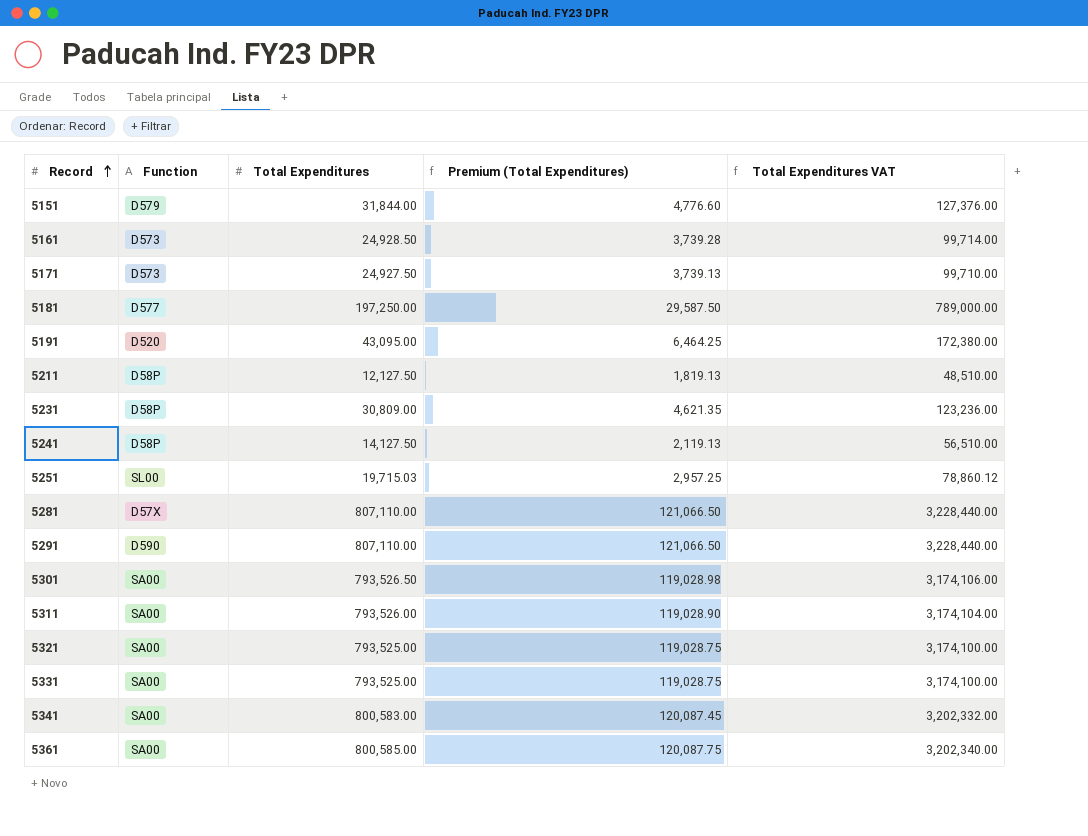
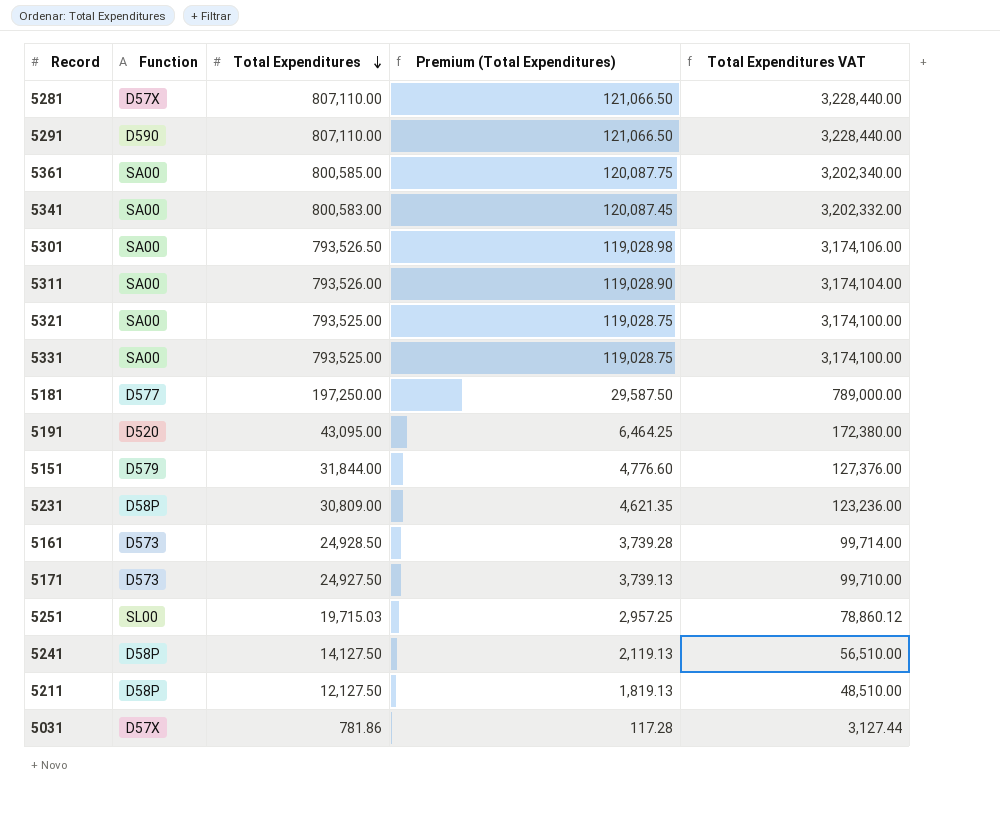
row order: Record ascending -> Total Expenditures descending
row 5031: none -> D57X | 781.86 | 117.28 | 3,127.44

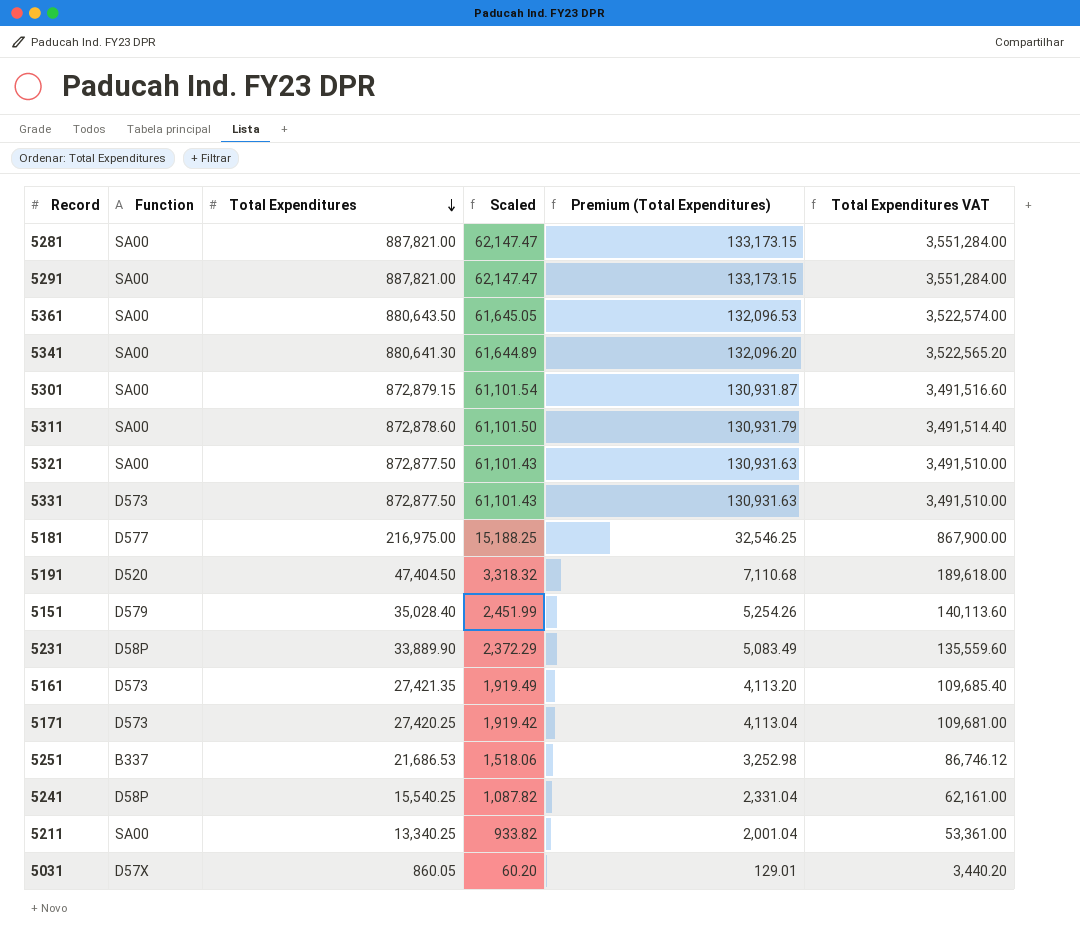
column Scaled | formula: none -> [Total Expenditures] * 0.07
5281 | Function: D57X -> SA00
5281 | Total Expenditures: 807,110.00 -> 887,821.00
5281 | Premium (Total Expenditures): 121,066.50 -> 133,173.15
5281 | Total Expenditures VAT: 3,228,440.00 -> 3,551,284.00
5291 | Function: D590 -> SA00
5291 | Total Expenditures: 807,110.00 -> 887,821.00
5291 | Premium (Total Expenditures): 121,066.50 -> 133,173.15
5291 | Total Expenditures VAT: 3,228,440.00 -> 3,551,284.00
5361 | Total Expenditures: 800,585.00 -> 880,643.50
5361 | Premium (Total Expenditures): 120,087.75 -> 132,096.53
5361 | Total Expenditures VAT: 3,202,340.00 -> 3,522,574.00
5341 | Total Expenditures: 800,583.00 -> 880,641.30
5341 | Premium (Total Expenditures): 120,087.45 -> 132,096.20
5341 | Total Expenditures VAT: 3,202,332.00 -> 3,522,565.20
5301 | Total Expenditures: 793,526.50 -> 872,879.15
5301 | Premium (Total Expenditures): 119,028.98 -> 130,931.87
5301 | Total Expenditures VAT: 3,174,106.00 -> 3,491,516.60
5311 | Total Expenditures: 793,526.00 -> 872,878.60
5311 | Premium (Total Expenditures): 119,028.90 -> 130,931.79
5311 | Total Expenditures VAT: 3,174,104.00 -> 3,491,514.40
5321 | Total Expenditures: 793,525.00 -> 872,877.50
5321 | Premium (Total Expenditures): 119,028.75 -> 130,931.63
5321 | Total Expenditures VAT: 3,174,100.00 -> 3,491,510.00
5331 | Function: SA00 -> D573
5331 | Total Expenditures: 793,525.00 -> 872,877.50
5331 | Premium (Total Expenditures): 119,028.75 -> 130,931.63
5331 | Total Expenditures VAT: 3,174,100.00 -> 3,491,510.00
5181 | Total Expenditures: 197,250.00 -> 216,975.00
5181 | Premium (Total Expenditures): 29,587.50 -> 32,546.25
5181 | Total Expenditures VAT: 789,000.00 -> 867,900.00
5191 | Total Expenditures: 43,095.00 -> 47,404.50
5191 | Premium (Total Expenditures): 6,464.25 -> 7,110.68
5191 | Total Expenditures VAT: 172,380.00 -> 189,618.00
5151 | Total Expenditures: 31,844.00 -> 35,028.40
5151 | Premium (Total Expenditures): 4,776.60 -> 5,254.26
5151 | Total Expenditures VAT: 127,376.00 -> 140,113.60
5231 | Total Expenditures: 30,809.00 -> 33,889.90
5231 | Premium (Total Expenditures): 4,621.35 -> 5,083.49
5231 | Total Expenditures VAT: 123,236.00 -> 135,559.60
5161 | Total Expenditures: 24,928.50 -> 27,421.35
5161 | Premium (Total Expenditures): 3,739.28 -> 4,113.20
5161 | Total Expenditures VAT: 99,714.00 -> 109,685.40
5171 | Total Expenditures: 24,927.50 -> 27,420.25
5171 | Premium (Total Expenditures): 3,739.13 -> 4,113.04
5171 | Total Expenditures VAT: 99,710.00 -> 109,681.00
5251 | Function: SL00 -> B337
5251 | Total Expenditures: 19,715.03 -> 21,686.53
5251 | Premium (Total Expenditures): 2,957.25 -> 3,252.98
5251 | Total Expenditures VAT: 78,860.12 -> 86,746.12
5241 | Total Expenditures: 14,127.50 -> 15,540.25
5241 | Premium (Total Expenditures): 2,119.13 -> 2,331.04
5241 | Total Expenditures VAT: 56,510.00 -> 62,161.00
5211 | Function: D58P -> SA00
5211 | Total Expenditures: 12,127.50 -> 13,340.25
5211 | Premium (Total Expenditures): 1,819.13 -> 2,001.04
5211 | Total Expenditures VAT: 48,510.00 -> 53,361.00
5031 | Total Expenditures: 781.86 -> 860.05
5031 | Premium (Total Expenditures): 117.28 -> 129.01
5031 | Total Expenditures VAT: 3,127.44 -> 3,440.20

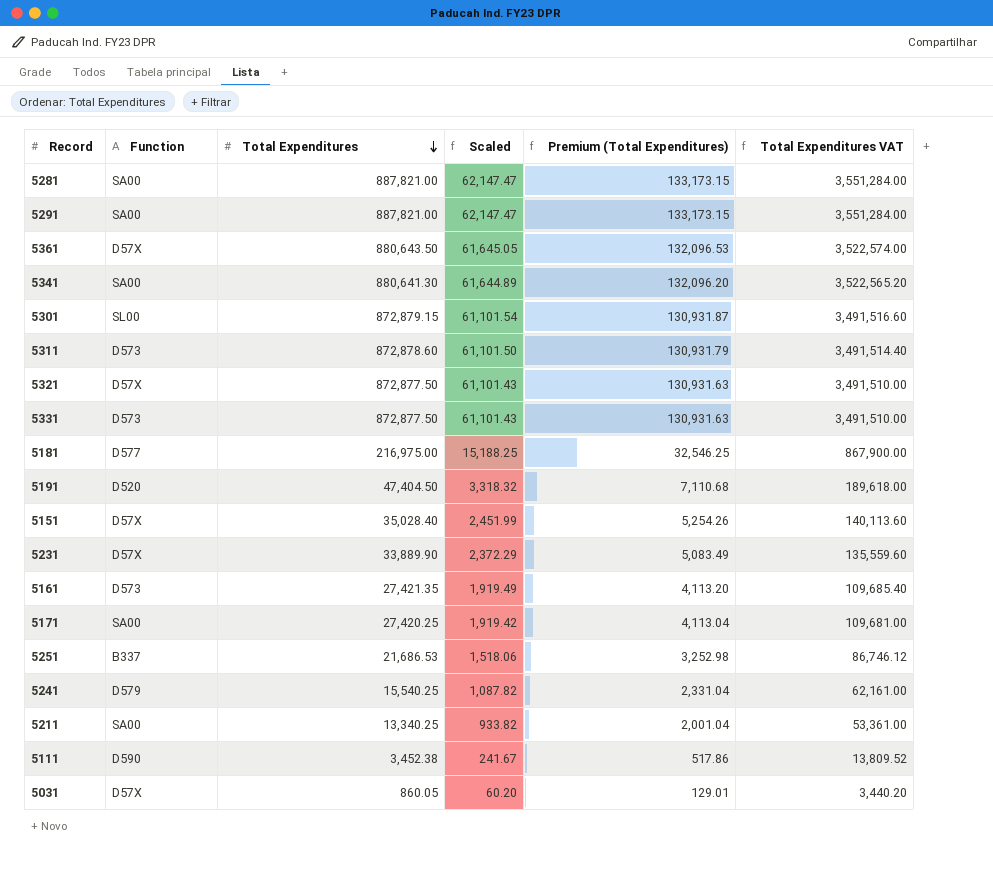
5361 | Function: SA00 -> D57X
5301 | Function: SA00 -> SL00
5311 | Function: SA00 -> D573
5321 | Function: SA00 -> D57X
5151 | Function: D579 -> D57X
5231 | Function: D58P -> D57X
5171 | Function: D573 -> SA00
5241 | Function: D58P -> D579
row 5111: none -> D590 | 3,452.38 | 241.67 | 517.86 | 13,809.52

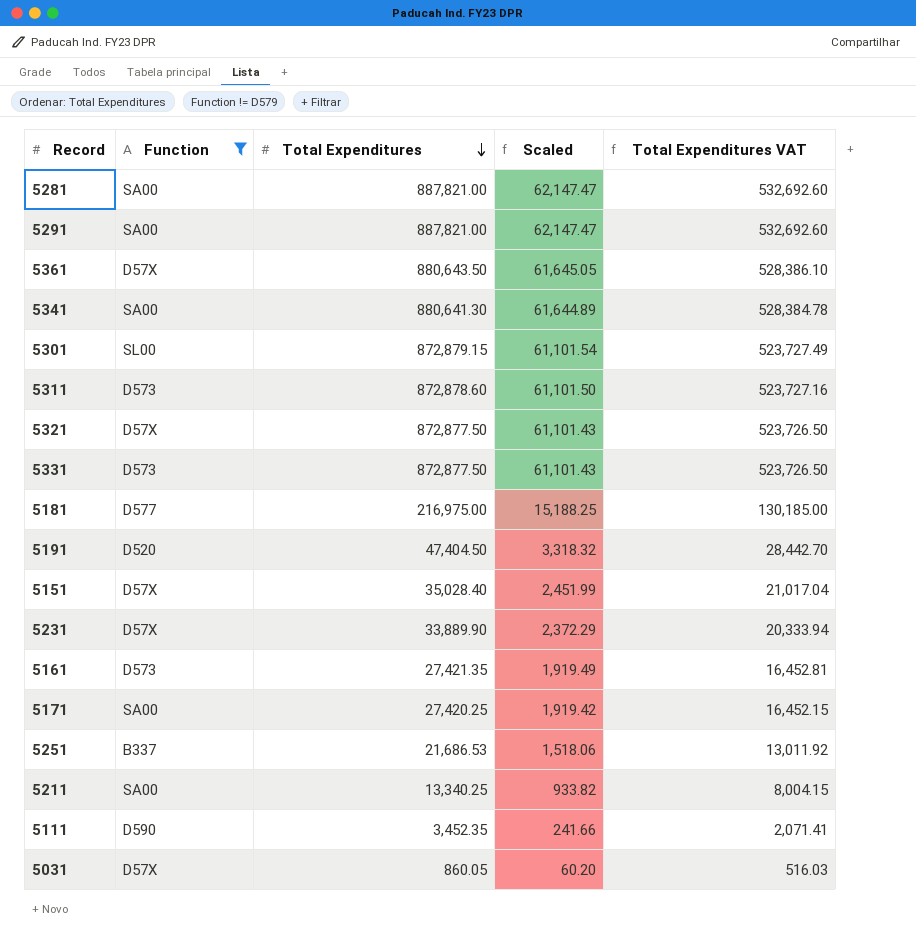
filter: none -> Function != D579
column Premium (Total Expenditures) | formula: [Total Expenditures] * 0.15 -> none
column Total Expenditures VAT | formula: [Total Expenditures] * 4 -> [Total Expenditures] * 0.6
5111 | Total Expenditures: 3,452.38 -> 3,452.35
5111 | Scaled: 241.67 -> 241.66

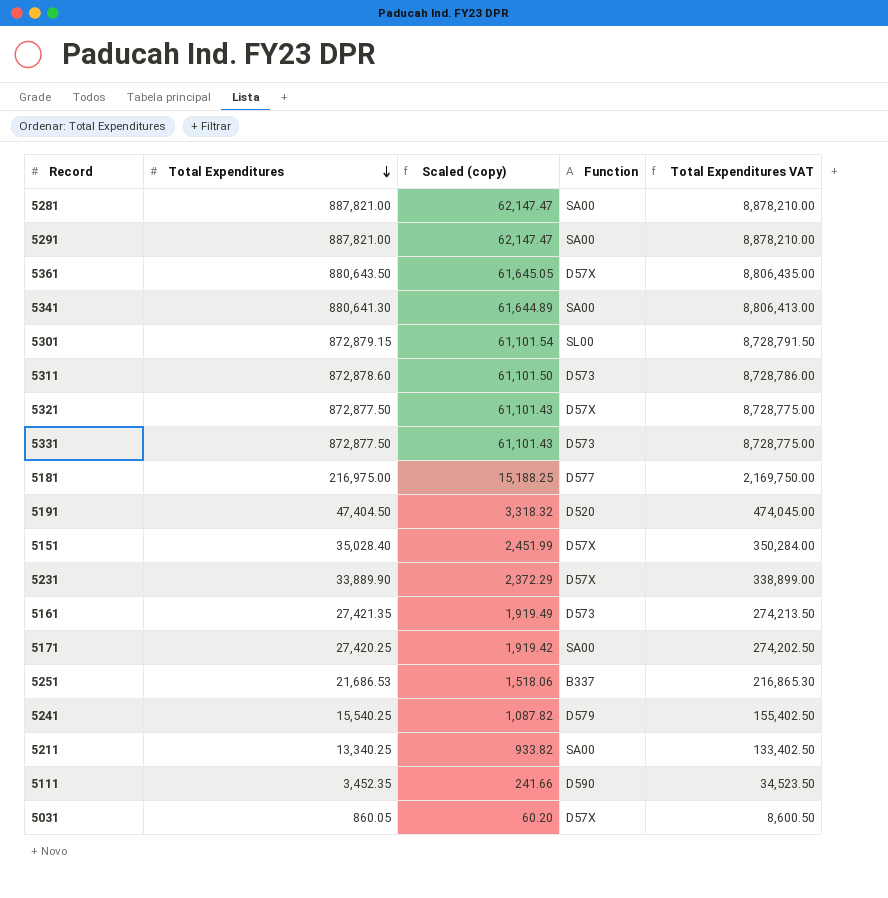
filter: Function != D579 -> none
column name: Scaled -> Scaled (copy)
column Function | position: 2 -> 4
column Total Expenditures VAT | formula: [Total Expenditures] * 0.6 -> [Total Expenditures] * 10

